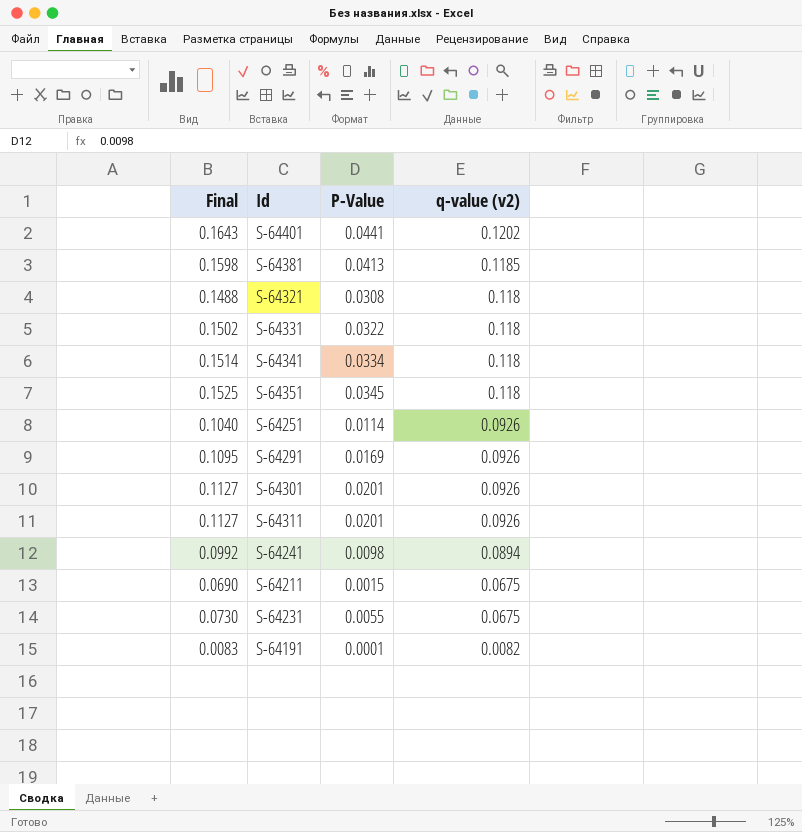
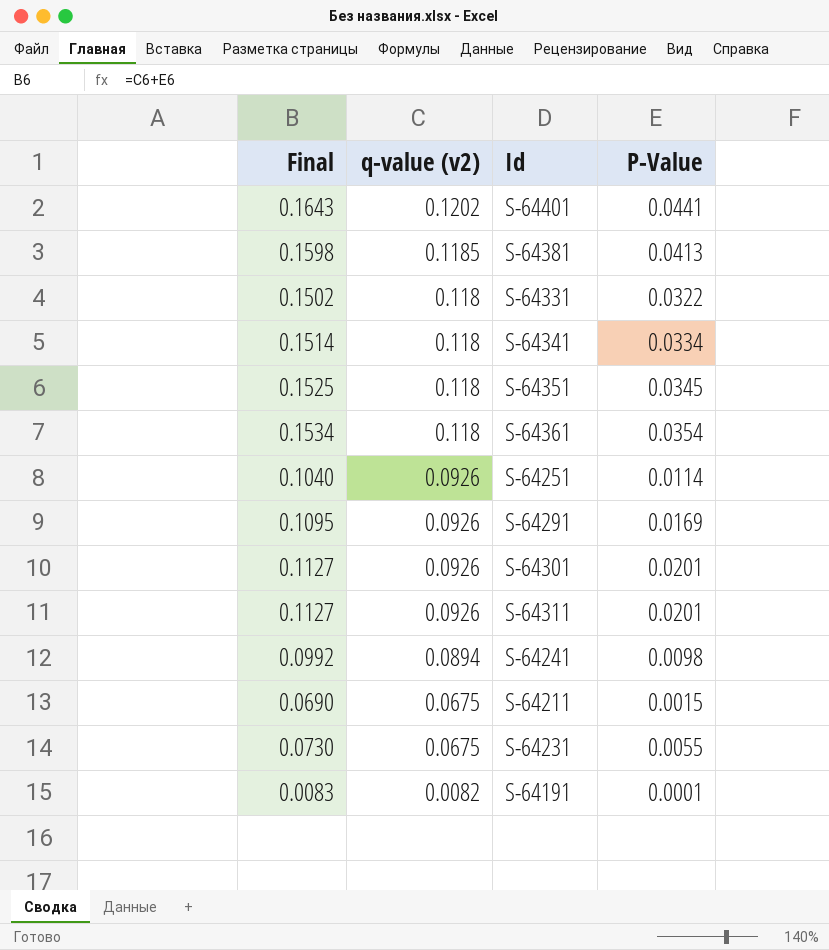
column q-value (v2) | position: 4 -> 2
row S-64321: 0.1488 | 0.0308 | 0.118 -> none
row S-64361: none -> 0.1534 | 0.118 | 0.0354

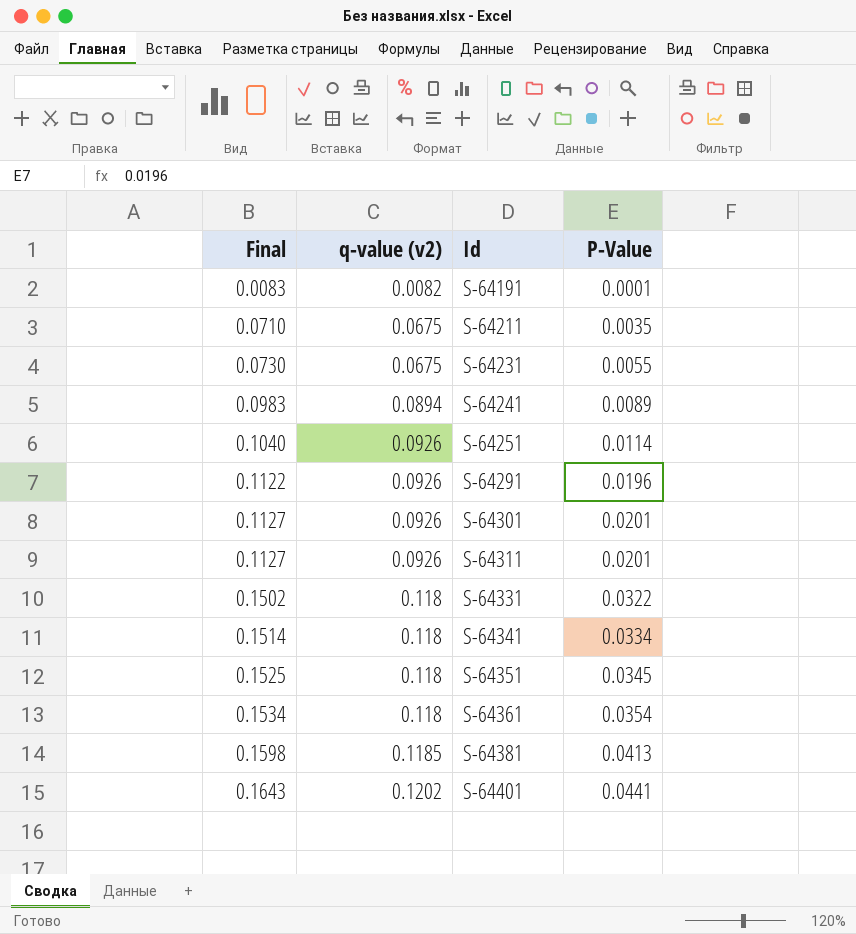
row order: q-value (v2) descending -> Final ascending
S-64211 | Final: 0.0690 -> 0.0710
S-64211 | P-Value: 0.0015 -> 0.0035
S-64241 | Final: 0.0992 -> 0.0983
S-64241 | P-Value: 0.0098 -> 0.0089
S-64291 | Final: 0.1095 -> 0.1122
S-64291 | P-Value: 0.0169 -> 0.0196

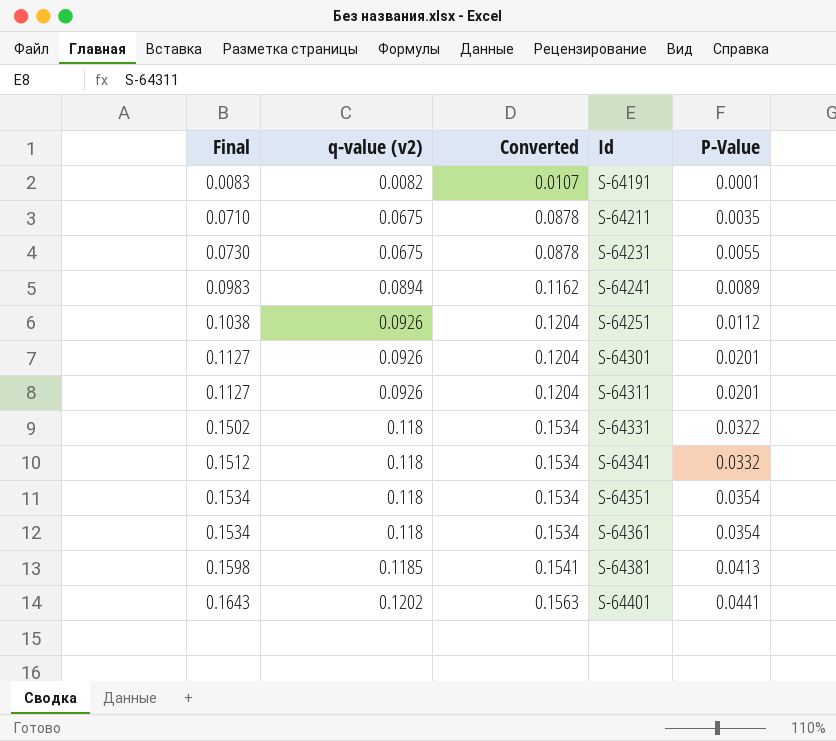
column Converted | formula: none -> [q-value (v2)] * 1.3
row S-64291: 0.1122 | 0.0926 | 0.0196 -> none
S-64251 | Final: 0.1040 -> 0.1038
S-64251 | P-Value: 0.0114 -> 0.0112
S-64341 | Final: 0.1514 -> 0.1512
S-64341 | P-Value: 0.0334 -> 0.0332
S-64351 | Final: 0.1525 -> 0.1534
S-64351 | P-Value: 0.0345 -> 0.0354

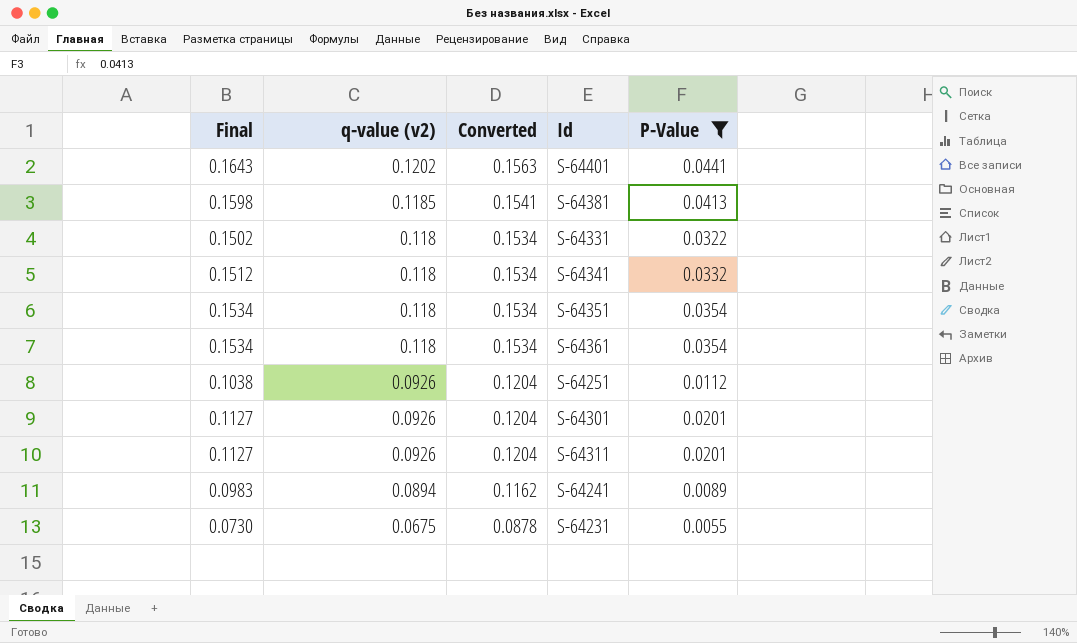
filter: none -> P-Value >= 0.0055
row order: Final ascending -> q-value (v2) descending

